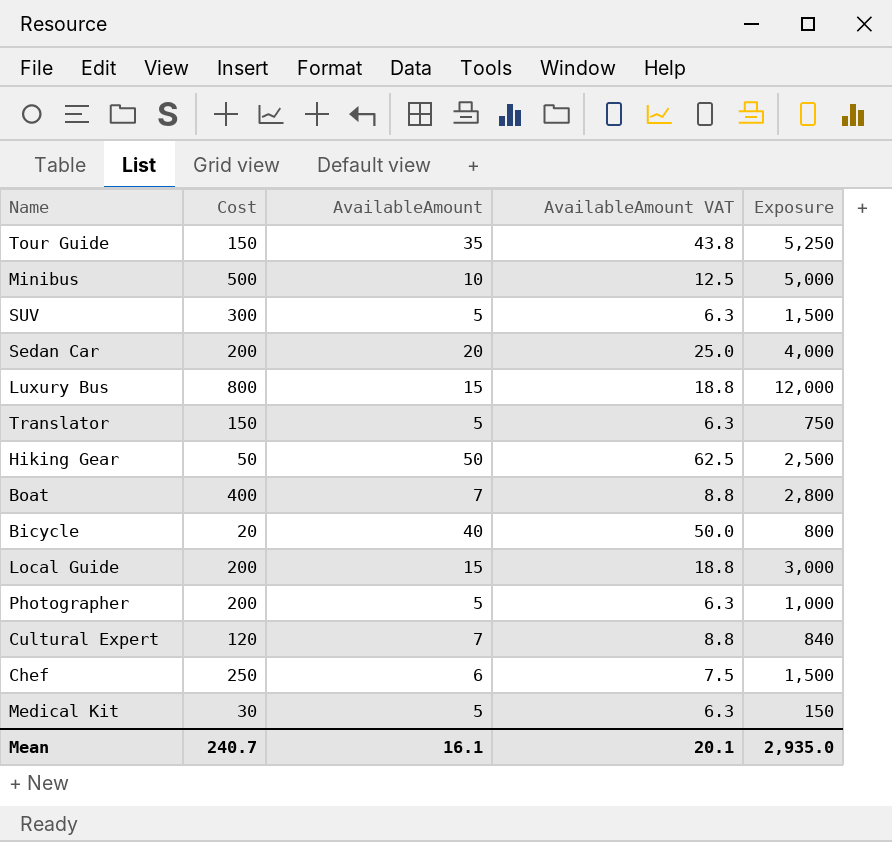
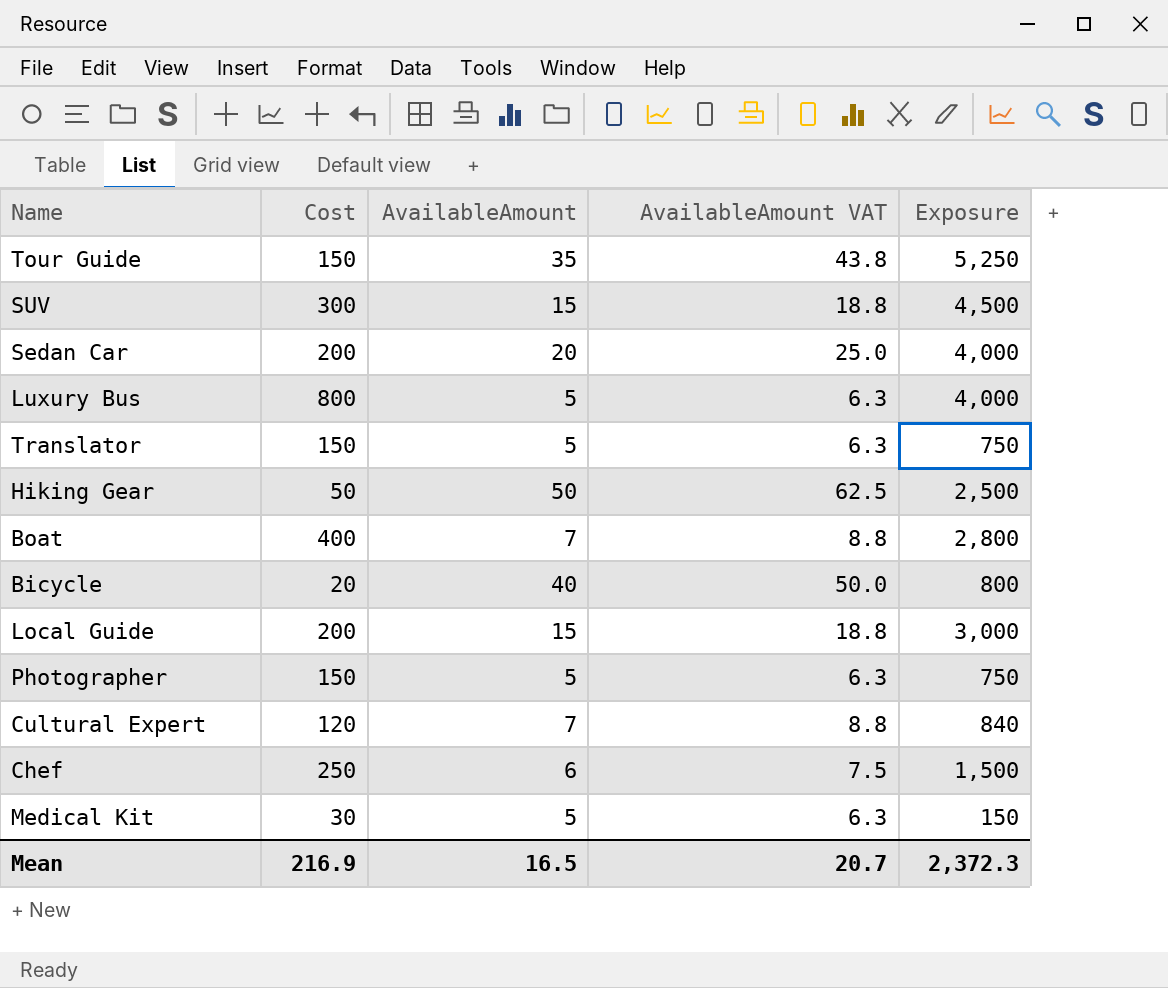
row Minibus: 500 | 10 | 12.5 | 5,000 -> none
SUV | AvailableAmount: 5 -> 15
SUV | AvailableAmount VAT: 6.3 -> 18.8
SUV | Exposure: 1,500 -> 4,500
Luxury Bus | AvailableAmount: 15 -> 5
Luxury Bus | AvailableAmount VAT: 18.8 -> 6.3
Luxury Bus | Exposure: 12,000 -> 4,000
Photographer | Cost: 200 -> 150
Photographer | Exposure: 1,000 -> 750
Mean | Cost: 240.7 -> 216.9
Mean | AvailableAmount: 16.1 -> 16.5
Mean | AvailableAmount VAT: 20.1 -> 20.7
Mean | Exposure: 2,935.0 -> 2,372.3

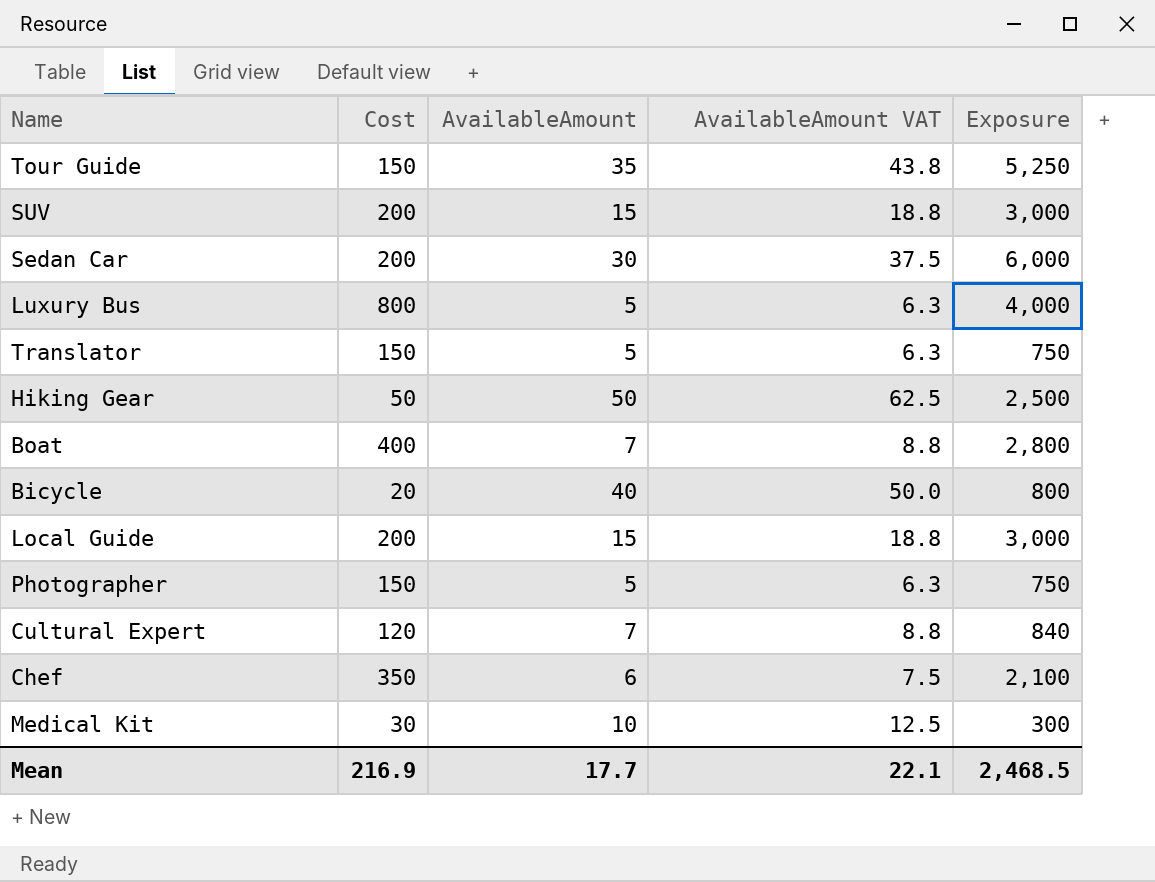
SUV | Cost: 300 -> 200
SUV | Exposure: 4,500 -> 3,000
Sedan Car | AvailableAmount: 20 -> 30
Sedan Car | AvailableAmount VAT: 25.0 -> 37.5
Sedan Car | Exposure: 4,000 -> 6,000
Chef | Cost: 250 -> 350
Chef | Exposure: 1,500 -> 2,100
Medical Kit | AvailableAmount: 5 -> 10
Medical Kit | AvailableAmount VAT: 6.3 -> 12.5
Medical Kit | Exposure: 150 -> 300
Mean | AvailableAmount: 16.5 -> 17.7
Mean | AvailableAmount VAT: 20.7 -> 22.1
Mean | Exposure: 2,372.3 -> 2,468.5

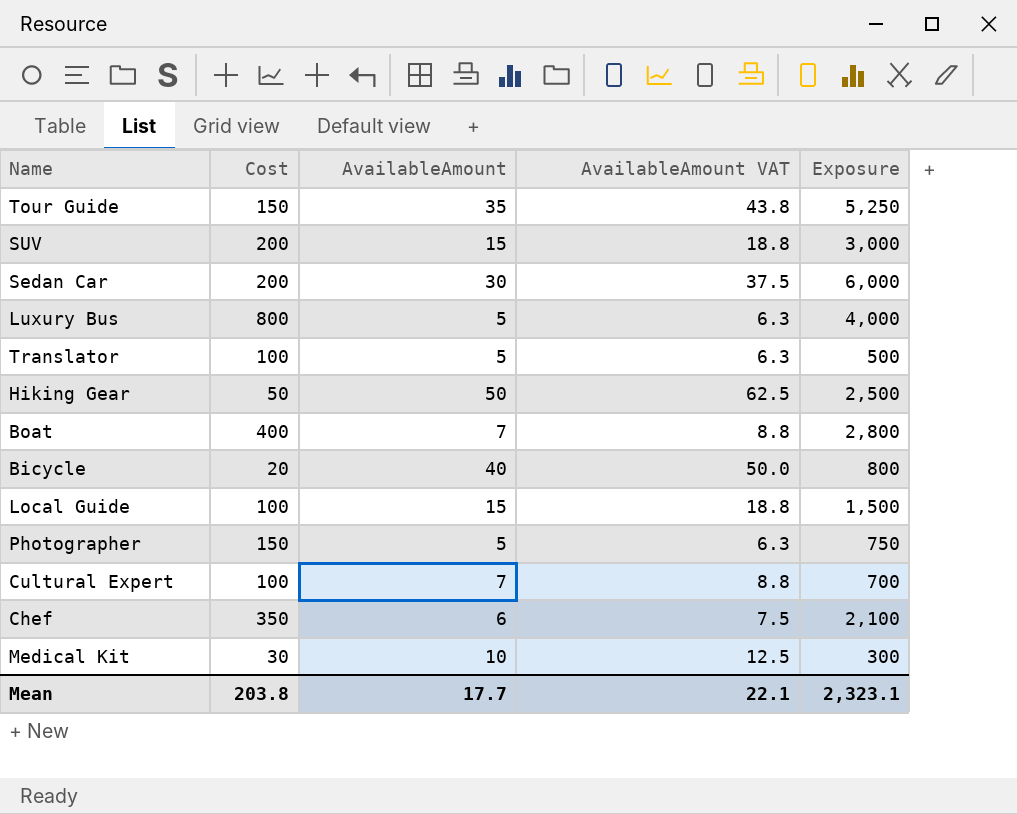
Translator | Cost: 150 -> 100
Translator | Exposure: 750 -> 500
Local Guide | Cost: 200 -> 100
Local Guide | Exposure: 3,000 -> 1,500
Cultural Expert | Cost: 120 -> 100
Cultural Expert | Exposure: 840 -> 700
Mean | Cost: 216.9 -> 203.8
Mean | Exposure: 2,468.5 -> 2,323.1

